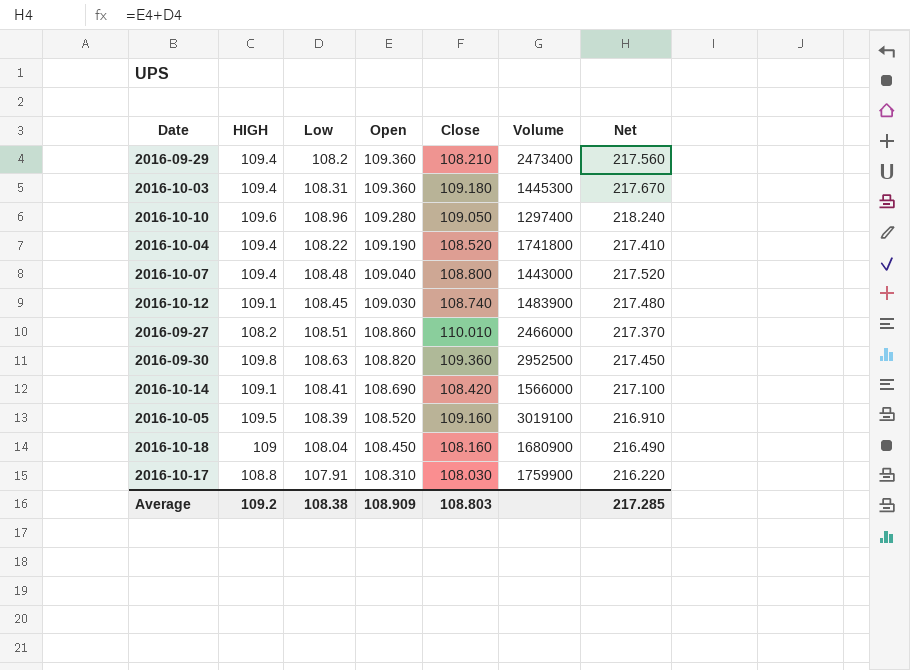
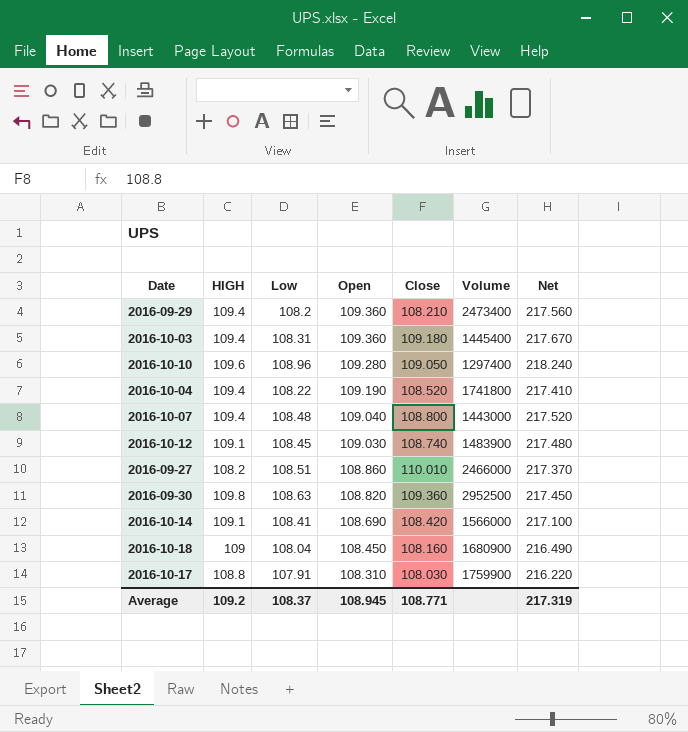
row 2016-10-05: 109.5 | 108.39 | 108.520 | 109.160 | 3019100 | 216.910 -> none
2016-10-03 | Volume: 1445300 -> 1445400
Average | Low: 108.38 -> 108.37
Average | Open: 108.909 -> 108.945
Average | Close: 108.803 -> 108.771
Average | Net: 217.285 -> 217.319

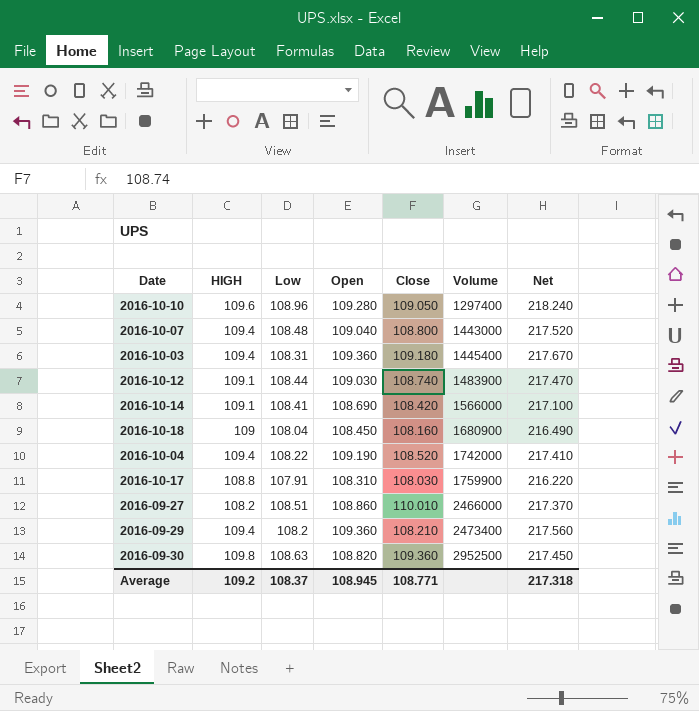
row order: Open descending -> Volume ascending
2016-10-12 | Low: 108.45 -> 108.44
2016-10-12 | Net: 217.480 -> 217.470
2016-10-04 | Volume: 1741800 -> 1742000
Average | Net: 217.319 -> 217.318

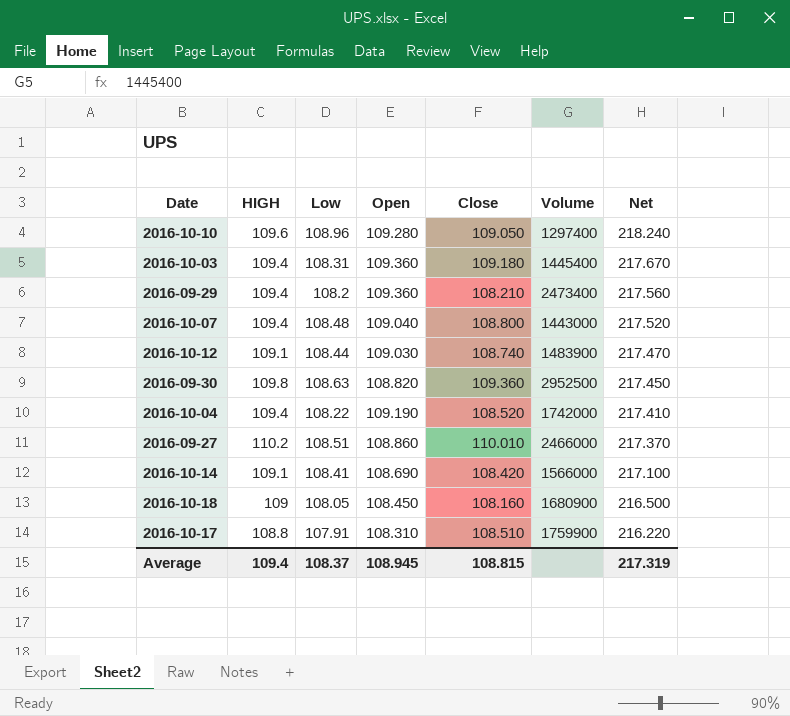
row order: Volume ascending -> Net descending
2016-09-27 | HIGH: 108.2 -> 110.2
2016-10-18 | Low: 108.04 -> 108.05
2016-10-18 | Net: 216.490 -> 216.500
2016-10-17 | Close: 108.030 -> 108.510
Average | HIGH: 109.2 -> 109.4
Average | Close: 108.771 -> 108.815
Average | Net: 217.318 -> 217.319

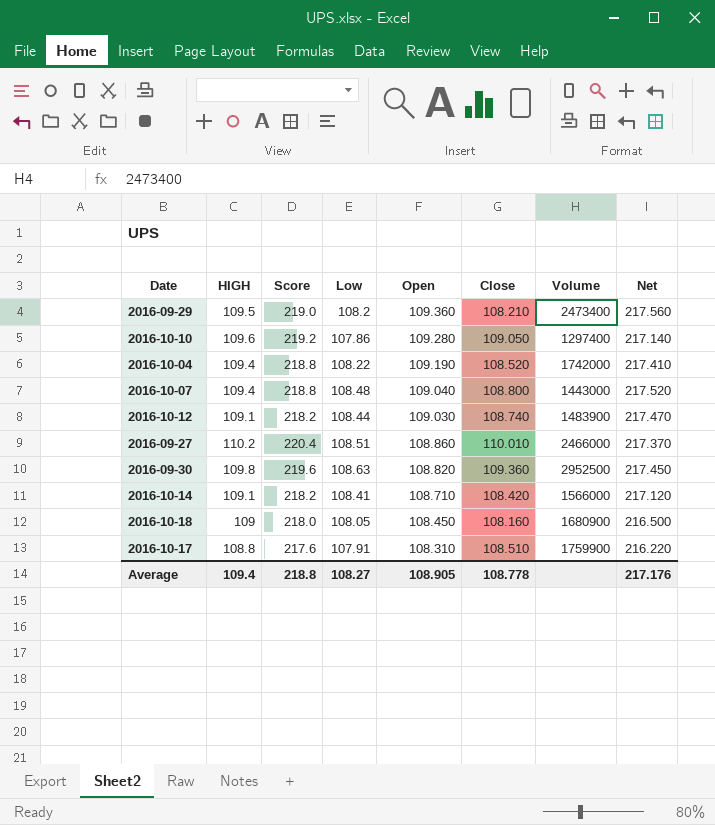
row order: Net descending -> Open descending
column Score | formula: none -> [HIGH] * 2
row 2016-10-03: 109.4 | 108.31 | 109.360 | 109.180 | 1445400 | 217.670 -> none
2016-09-29 | HIGH: 109.4 -> 109.5
2016-10-10 | Low: 108.96 -> 107.86
2016-10-10 | Net: 218.240 -> 217.140
2016-10-14 | Open: 108.690 -> 108.710
2016-10-14 | Net: 217.100 -> 217.120
Average | Low: 108.37 -> 108.27
Average | Open: 108.945 -> 108.905
Average | Close: 108.815 -> 108.778
Average | Net: 217.319 -> 217.176

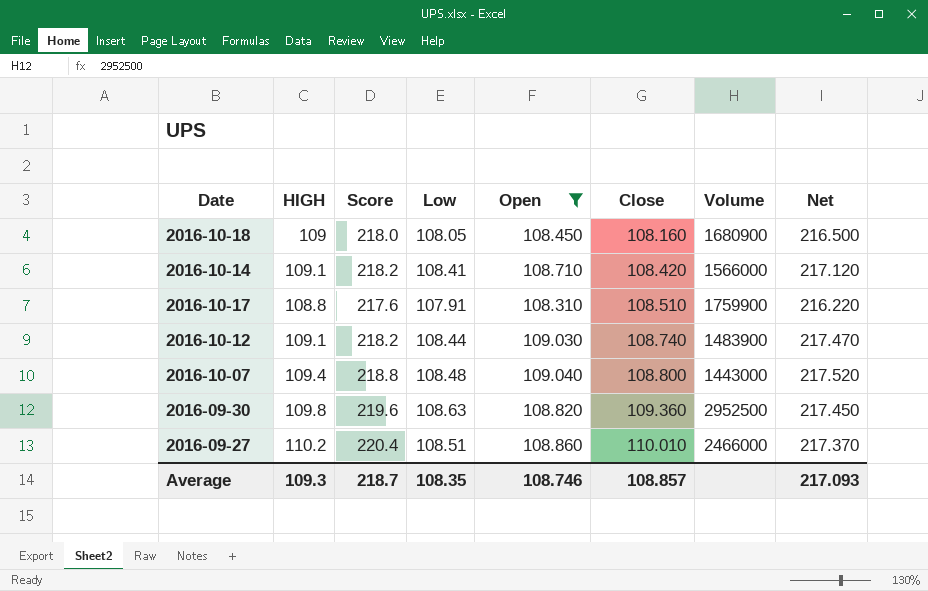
filter: none -> Open <= 109.040
row order: Open descending -> Close ascending
Average | HIGH: 109.4 -> 109.3
Average | Score: 218.8 -> 218.7
Average | Low: 108.27 -> 108.35
Average | Open: 108.905 -> 108.746
Average | Close: 108.778 -> 108.857
Average | Net: 217.176 -> 217.093

